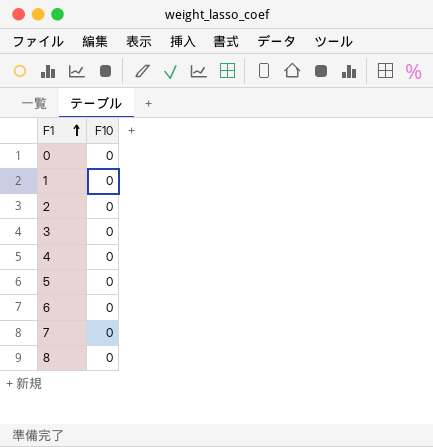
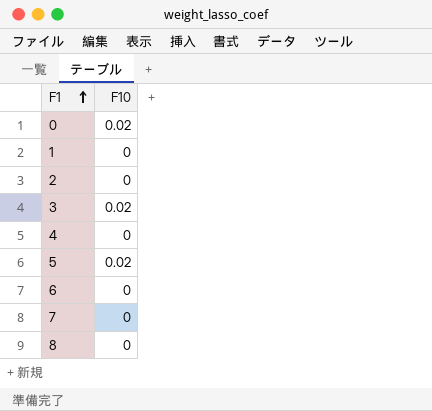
0 | F10: 0 -> 0.02
3 | F10: 0 -> 0.02
5 | F10: 0 -> 0.02

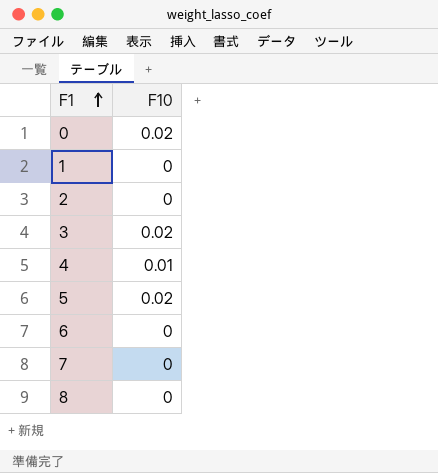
4 | F10: 0 -> 0.01

